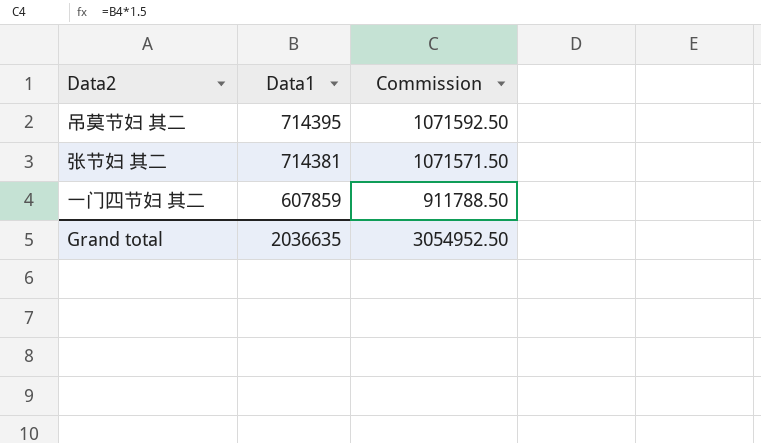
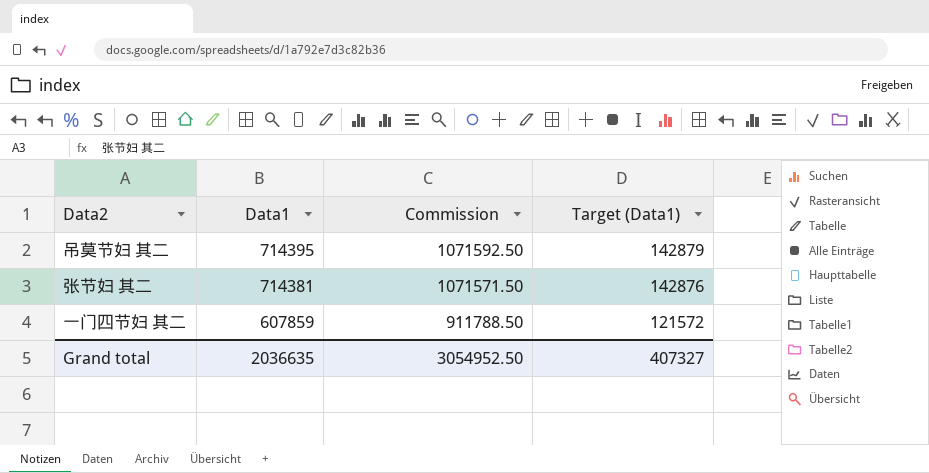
column Target (Data1) | formula: none -> [Data1] * 0.2

